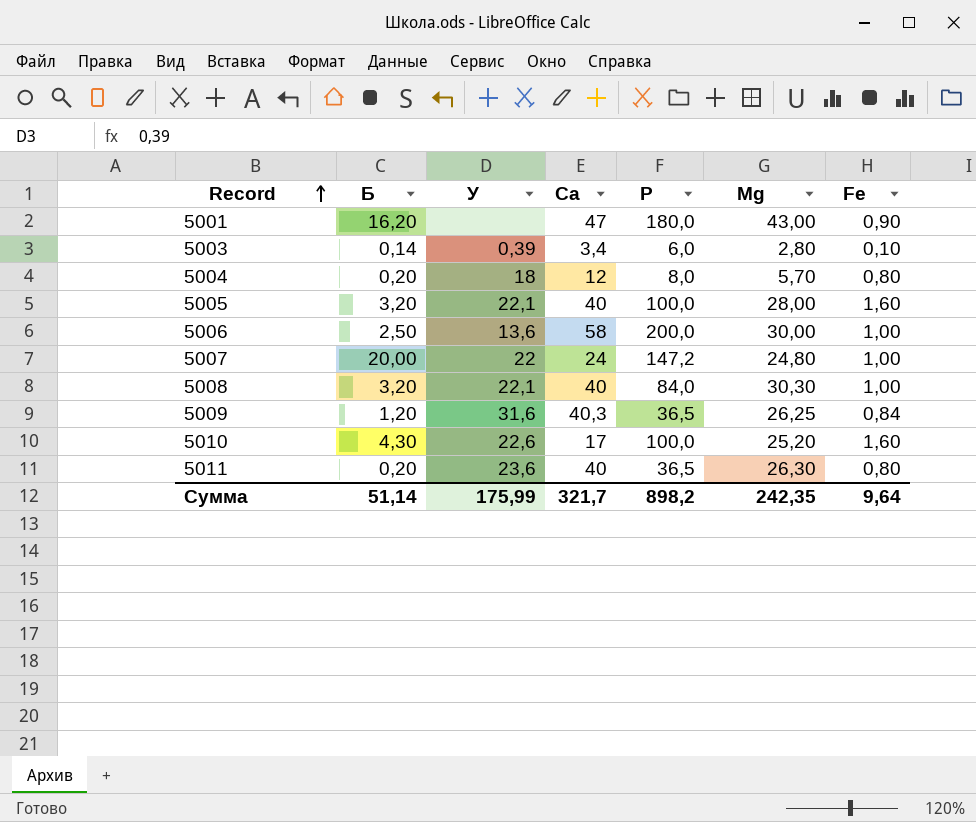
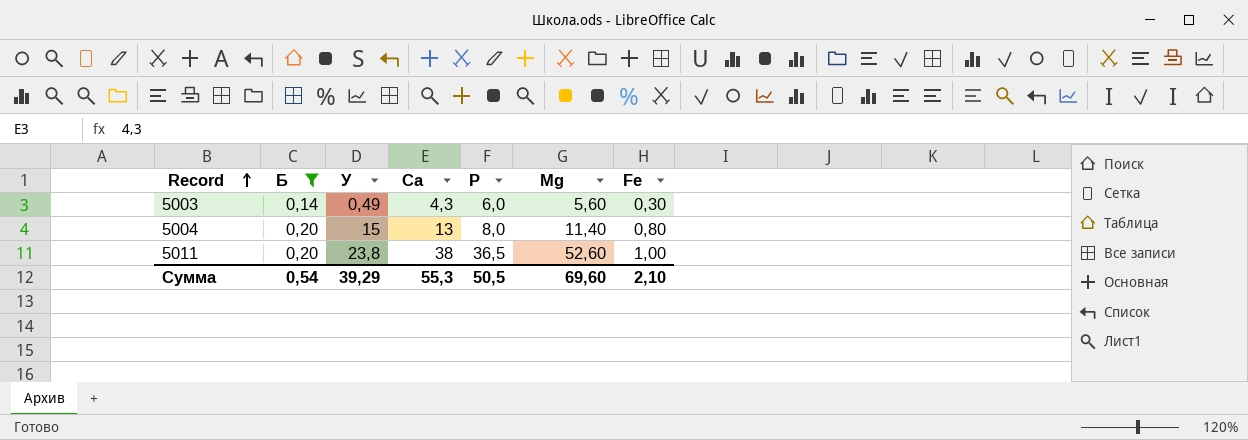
filter: none -> Б <= 0,20
5003 | У: 0,39 -> 0,49
5003 | Са: 3,4 -> 4,3
5003 | Mg: 2,80 -> 5,60
5003 | Fe: 0,10 -> 0,30
5004 | У: 18 -> 15
5004 | Са: 12 -> 13
5004 | Mg: 5,70 -> 11,40
5011 | У: 23,6 -> 23,8
5011 | Са: 40 -> 38
5011 | Mg: 26,30 -> 52,60
5011 | Fe: 0,80 -> 1,00
Сумма | Б: 51,14 -> 0,54
Сумма | У: 175,99 -> 39,29
Сумма | Са: 321,7 -> 55,3
Сумма | Р: 898,2 -> 50,5
Сумма | Mg: 242,35 -> 69,60
Сумма | Fe: 9,64 -> 2,10

